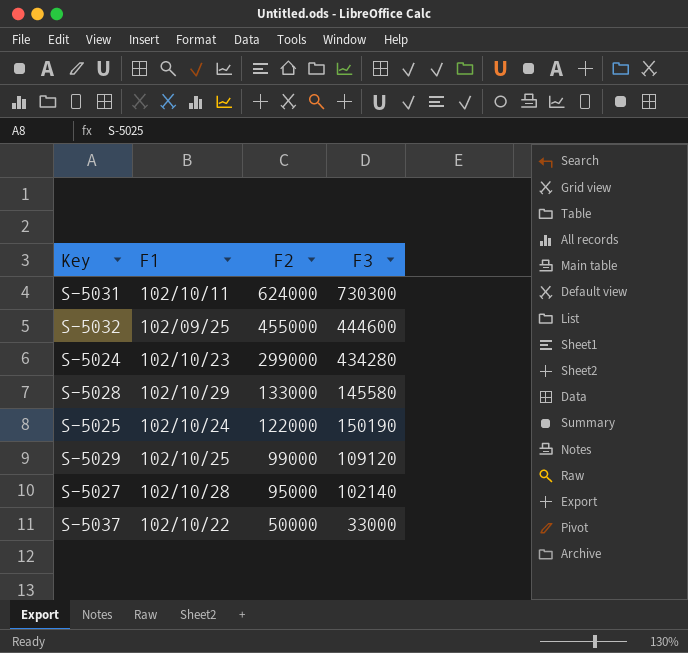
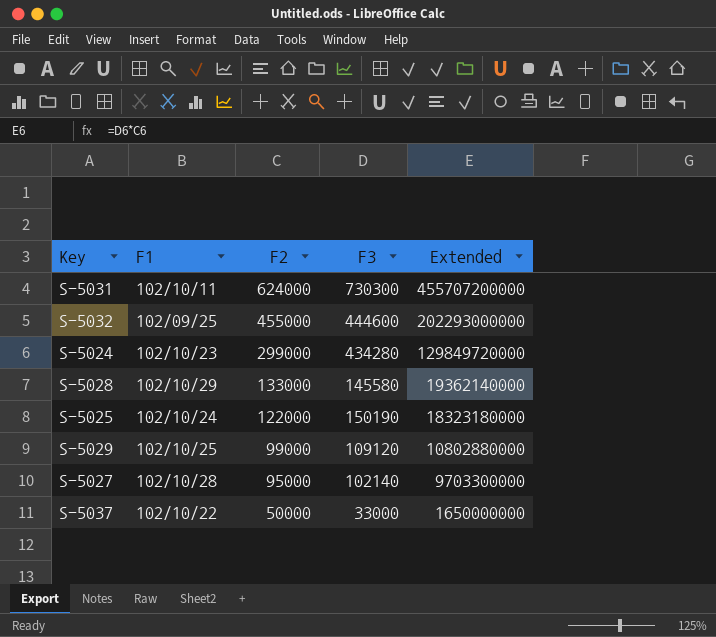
column Extended | formula: none -> [F2] * [F3]

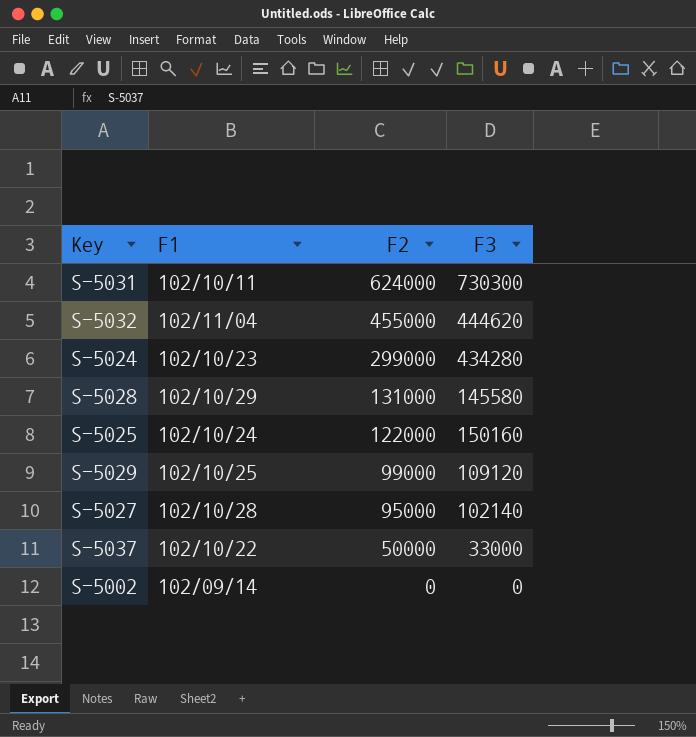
column Extended | formula: [F2] * [F3] -> none
S-5032 | F1: 102/09/25 -> 102/11/04
S-5032 | F3: 444600 -> 444620
S-5028 | F2: 133000 -> 131000
S-5025 | F3: 150190 -> 150160
row S-5002: none -> 102/09/14 | 0 | 0

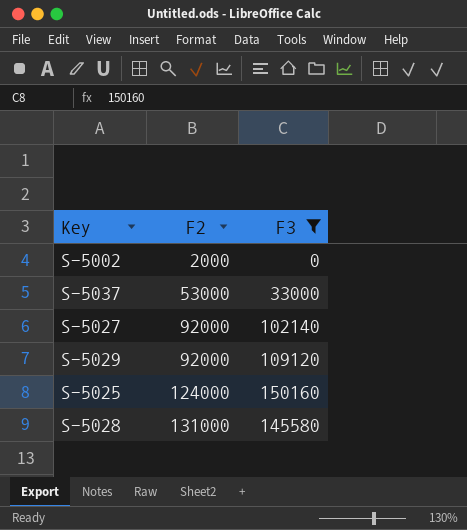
filter: none -> F3 <= 150160
row order: F2 descending -> F2 ascending
column F1 | position: 2 -> none
S-5002 | F2: 0 -> 2000
S-5037 | F2: 50000 -> 53000
S-5027 | F2: 95000 -> 92000
S-5029 | F2: 99000 -> 92000
S-5025 | F2: 122000 -> 124000

